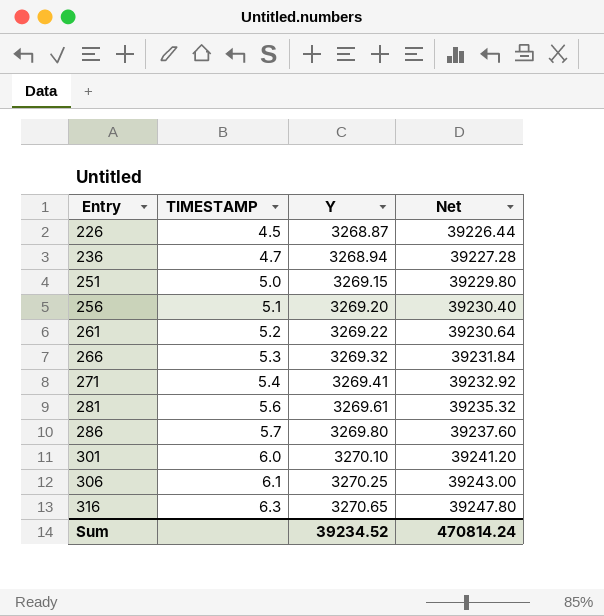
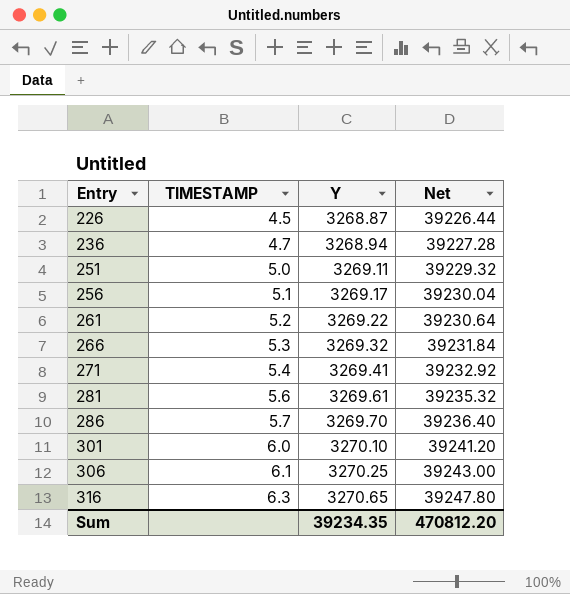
251 | Y: 3269.15 -> 3269.11
251 | Net: 39229.80 -> 39229.32
256 | Y: 3269.20 -> 3269.17
256 | Net: 39230.40 -> 39230.04
286 | Y: 3269.80 -> 3269.70
286 | Net: 39237.60 -> 39236.40
Sum | Y: 39234.52 -> 39234.35
Sum | Net: 470814.24 -> 470812.20

